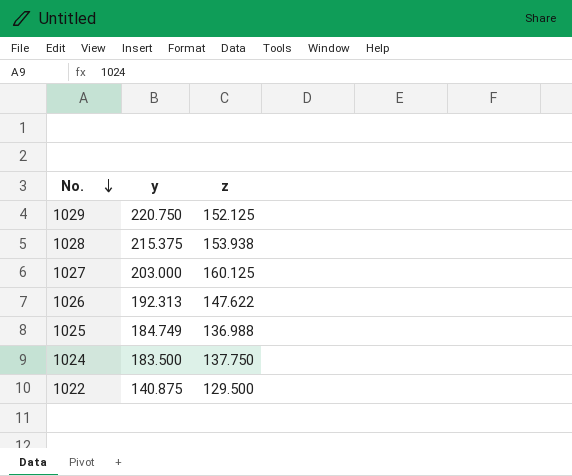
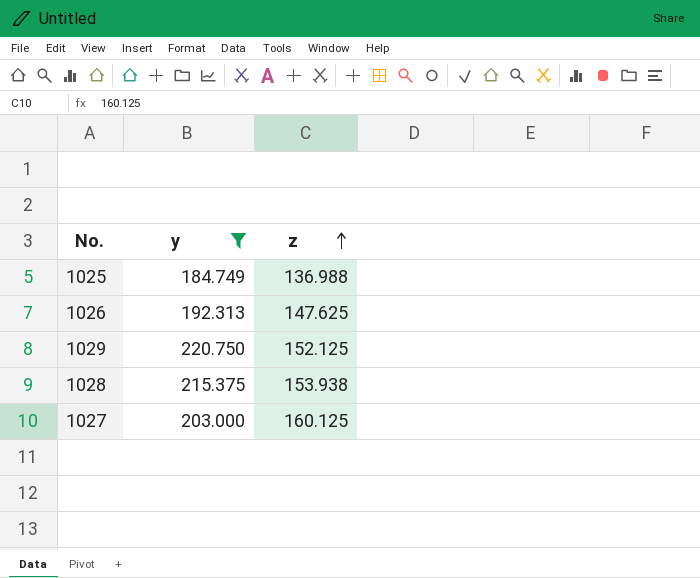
filter: none -> y >= 184.749
row order: No. descending -> z ascending
1026 | z: 147.622 -> 147.625

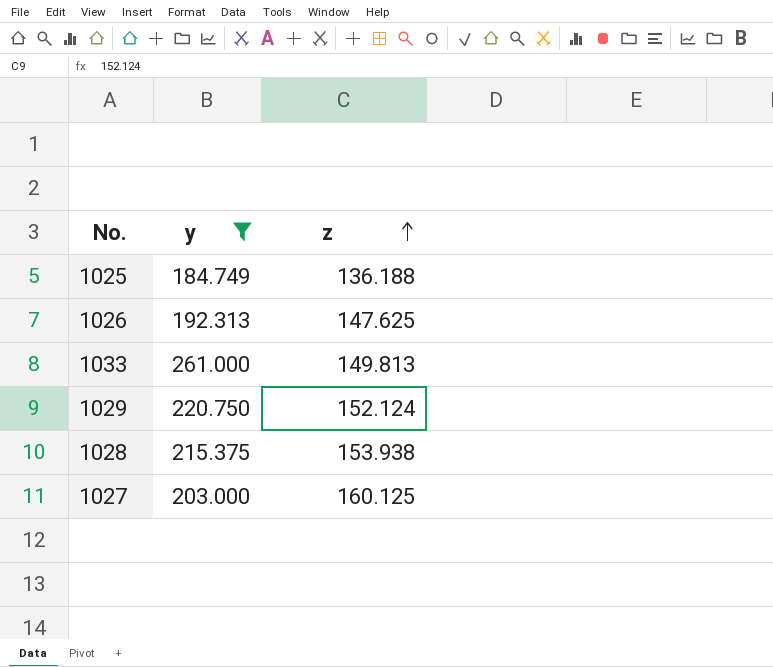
1025 | z: 136.988 -> 136.188
row 1033: none -> 261.000 | 149.813
1029 | z: 152.125 -> 152.124

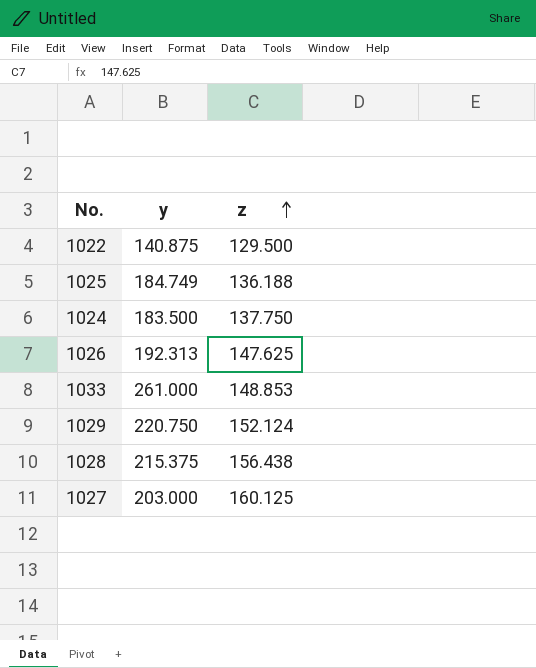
filter: y >= 184.749 -> none
1033 | z: 149.813 -> 148.853
1028 | z: 153.938 -> 156.438

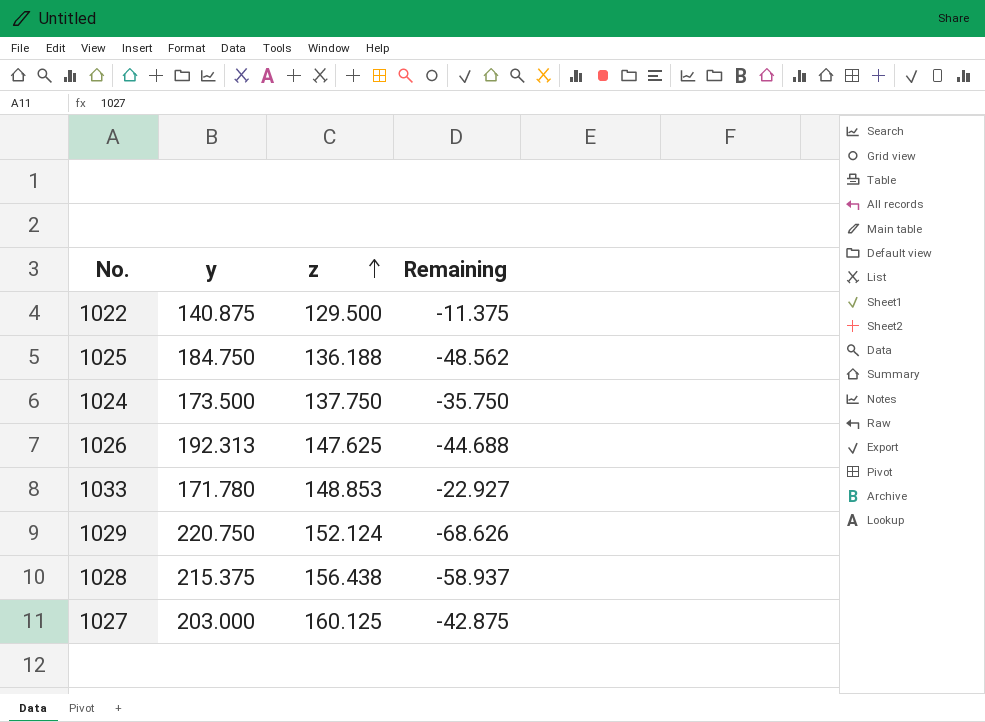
column Remaining | formula: none -> [z] - [y]
1025 | y: 184.749 -> 184.750
1024 | y: 183.500 -> 173.500
1033 | y: 261.000 -> 171.780

